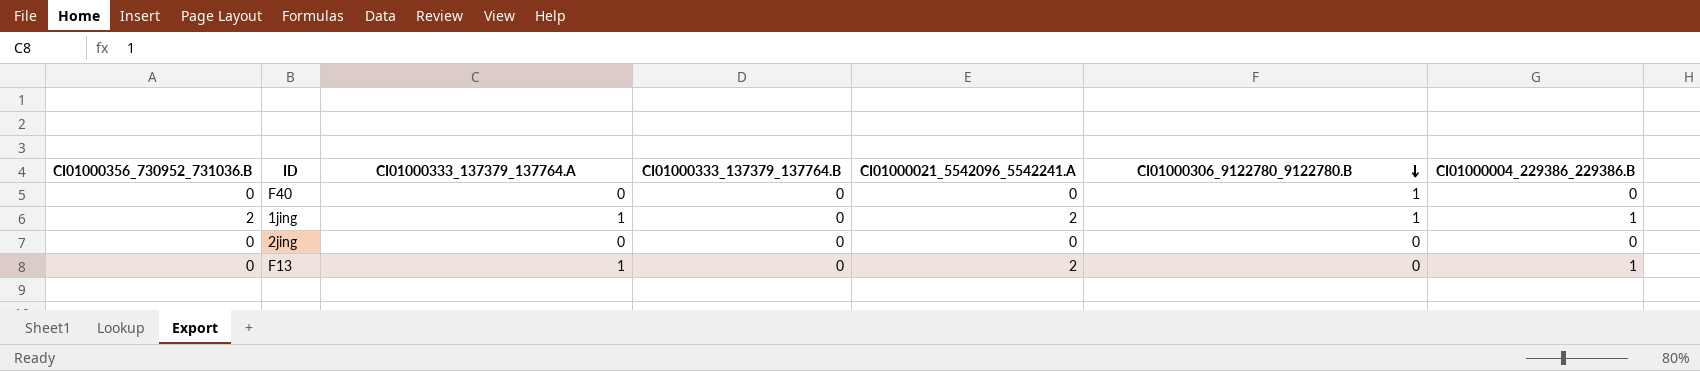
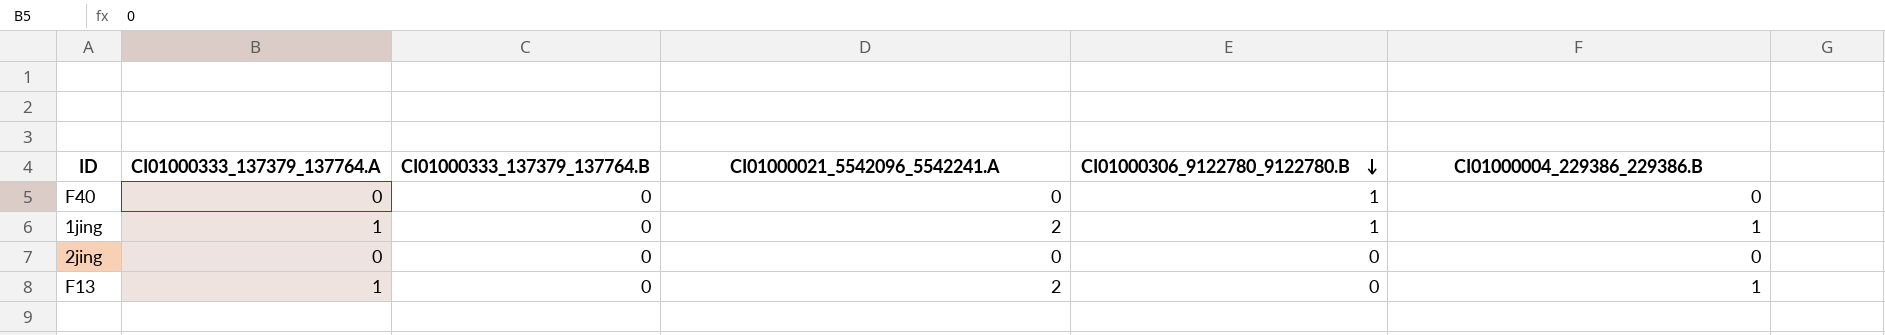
column CI01000356_730952_731036.B | position: 1 -> none

